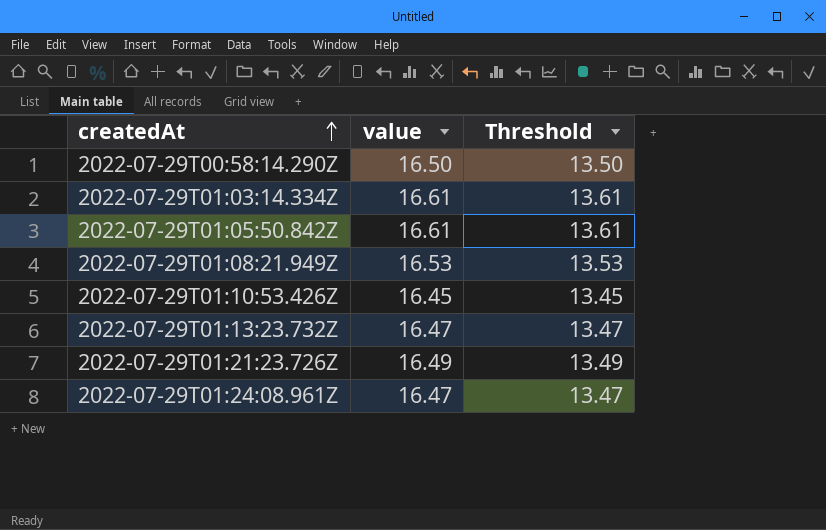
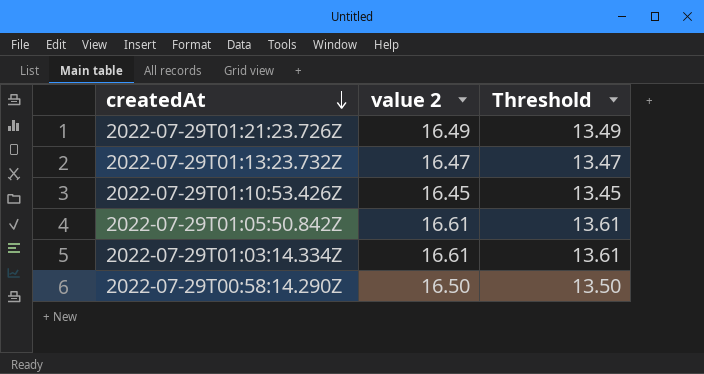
row order: createdAt ascending -> createdAt descending
column name: value -> value 2
row 2022-07-29T01:08:21.949Z: 16.53 | 13.53 -> none
row 2022-07-29T01:24:08.961Z: 16.47 | 13.47 -> none

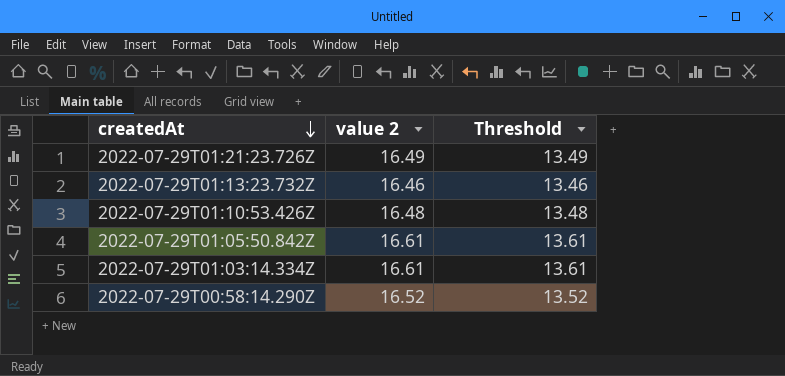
2022-07-29T01:13:23.732Z | value 2: 16.47 -> 16.46
2022-07-29T01:13:23.732Z | Threshold: 13.47 -> 13.46
2022-07-29T01:10:53.426Z | value 2: 16.45 -> 16.48
2022-07-29T01:10:53.426Z | Threshold: 13.45 -> 13.48
2022-07-29T00:58:14.290Z | value 2: 16.50 -> 16.52
2022-07-29T00:58:14.290Z | Threshold: 13.50 -> 13.52

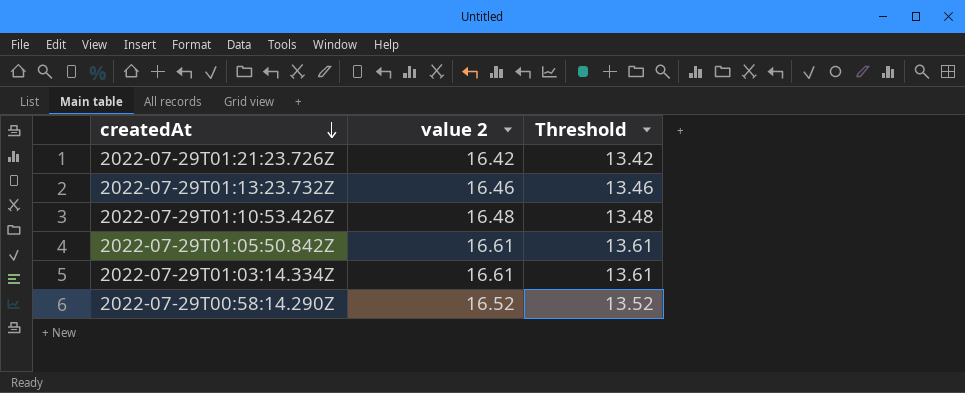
2022-07-29T01:21:23.726Z | value 2: 16.49 -> 16.42
2022-07-29T01:21:23.726Z | Threshold: 13.49 -> 13.42

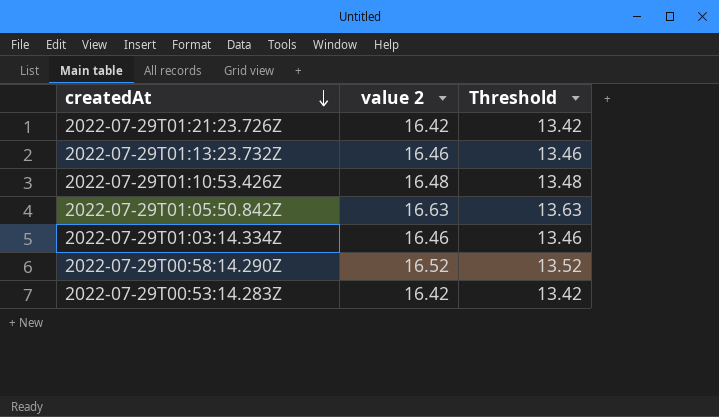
2022-07-29T01:05:50.842Z | value 2: 16.61 -> 16.63
2022-07-29T01:05:50.842Z | Threshold: 13.61 -> 13.63
2022-07-29T01:03:14.334Z | value 2: 16.61 -> 16.46
2022-07-29T01:03:14.334Z | Threshold: 13.61 -> 13.46
row 2022-07-29T00:53:14.283Z: none -> 16.42 | 13.42

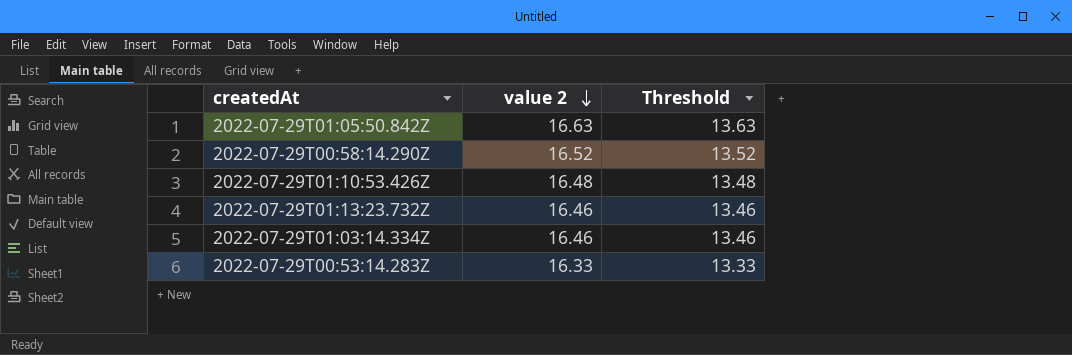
row order: createdAt descending -> value 2 descending
row 2022-07-29T01:21:23.726Z: 16.42 | 13.42 -> none
2022-07-29T00:53:14.283Z | value 2: 16.42 -> 16.33
2022-07-29T00:53:14.283Z | Threshold: 13.42 -> 13.33

